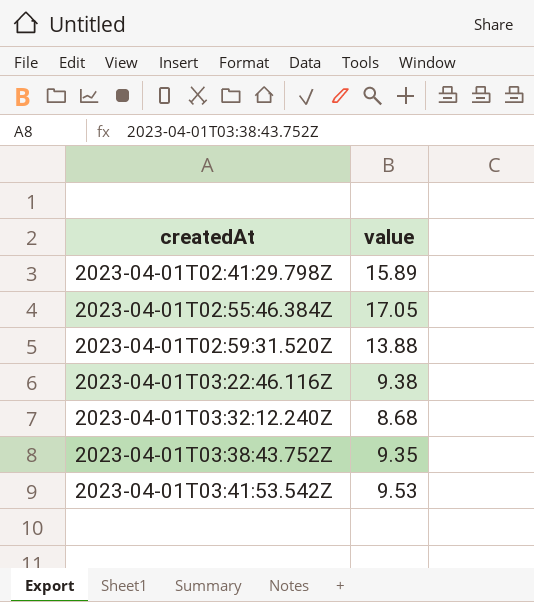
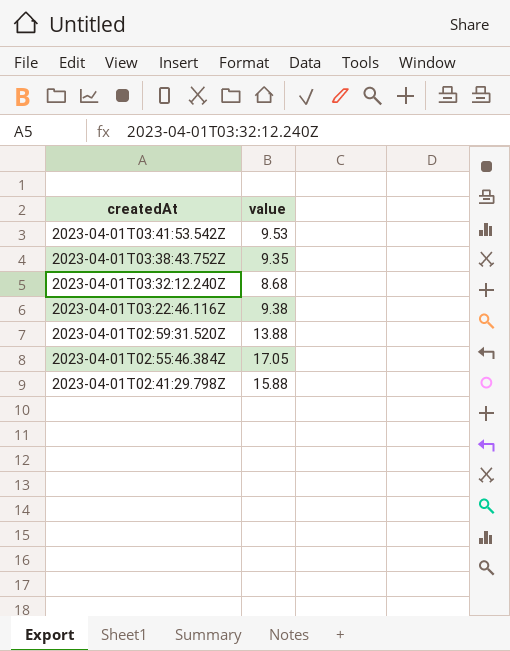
row order: createdAt ascending -> createdAt descending
2023-04-01T02:41:29.798Z | value: 15.89 -> 15.88

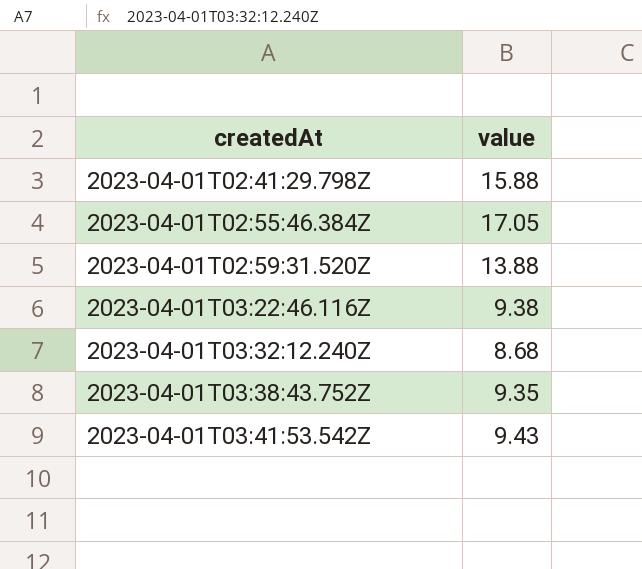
row order: createdAt descending -> createdAt ascending
2023-04-01T03:41:53.542Z | value: 9.53 -> 9.43

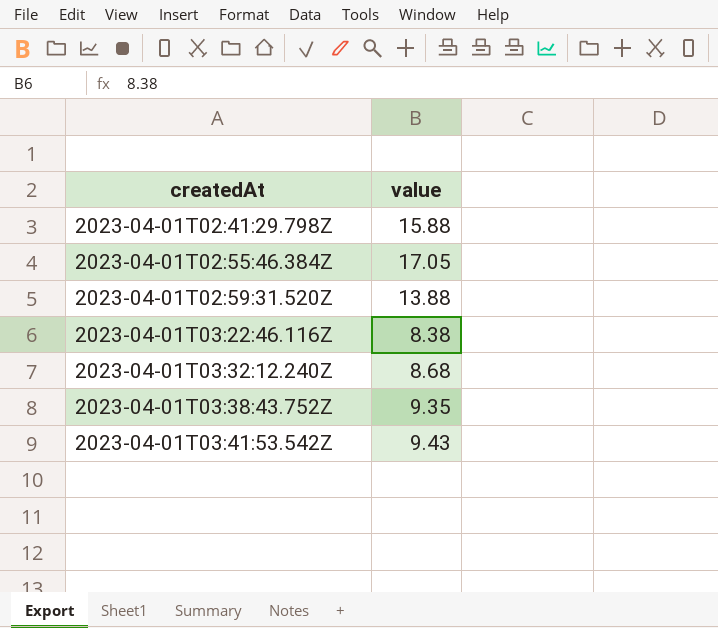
2023-04-01T03:22:46.116Z | value: 9.38 -> 8.38

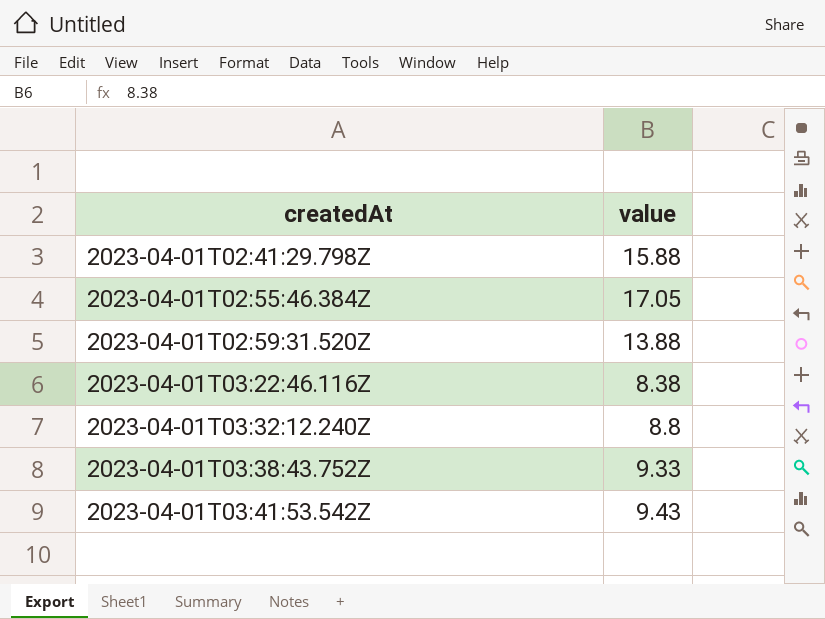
2023-04-01T03:32:12.240Z | value: 8.68 -> 8.8
2023-04-01T03:38:43.752Z | value: 9.35 -> 9.33

